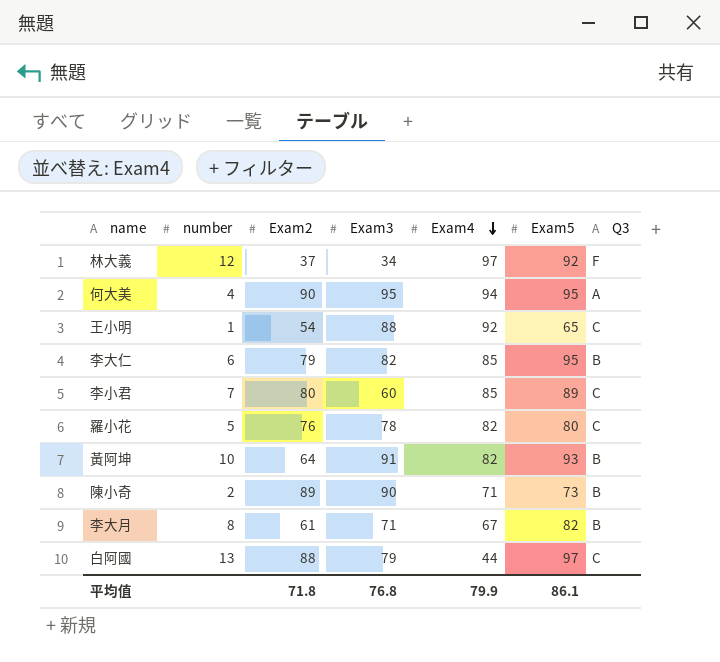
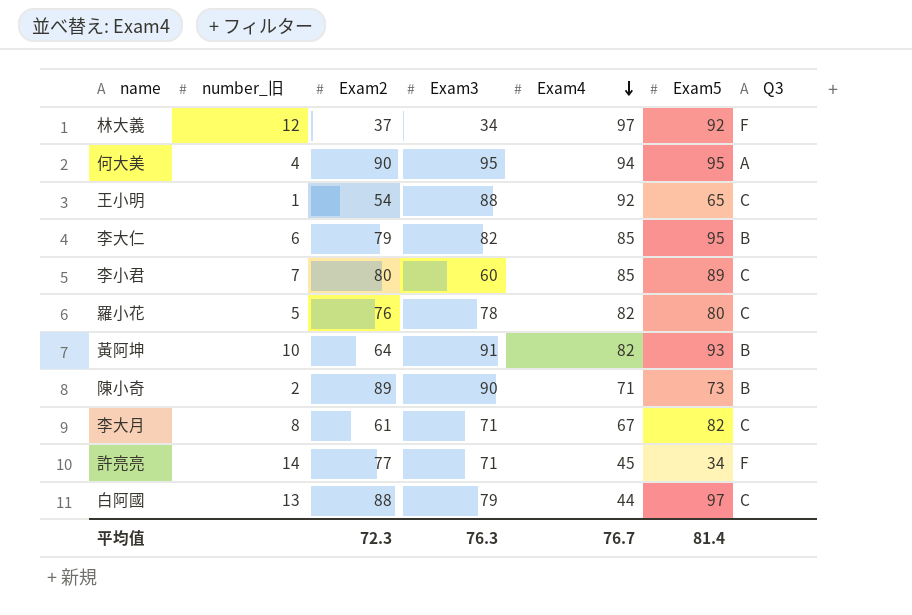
column name: number -> number_旧
李大月 | Q3: B -> C
row 許亮亮: none -> 14 | 77 | 71 | 45 | 34 | F
平均值 | Exam2: 71.8 -> 72.3
平均值 | Exam3: 76.8 -> 76.3
平均值 | Exam4: 79.9 -> 76.7
平均值 | Exam5: 86.1 -> 81.4

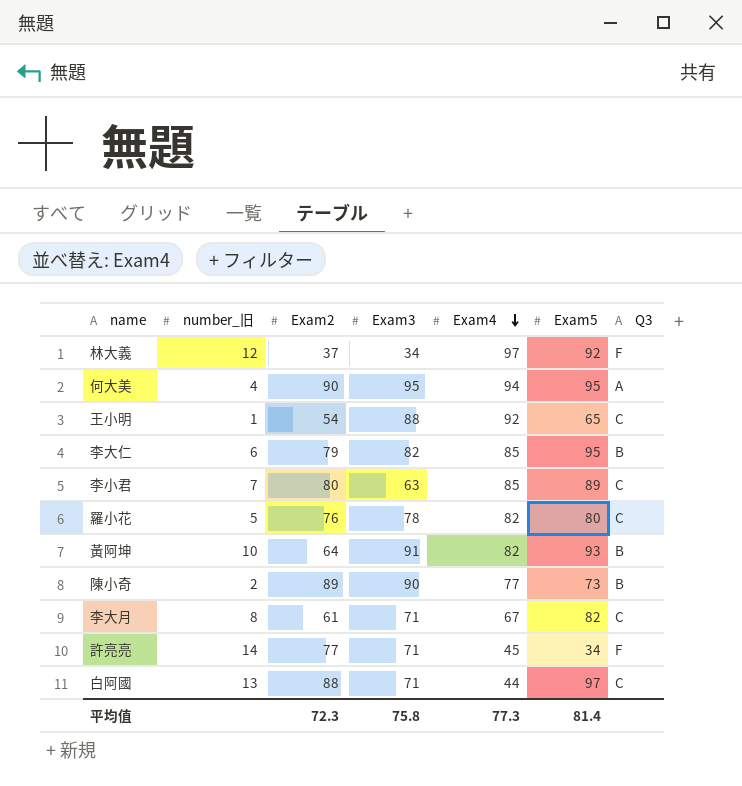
李小君 | Exam3: 60 -> 63
陳小奇 | Exam4: 71 -> 77
白阿國 | Exam3: 79 -> 71
平均值 | Exam3: 76.3 -> 75.8
平均值 | Exam4: 76.7 -> 77.3

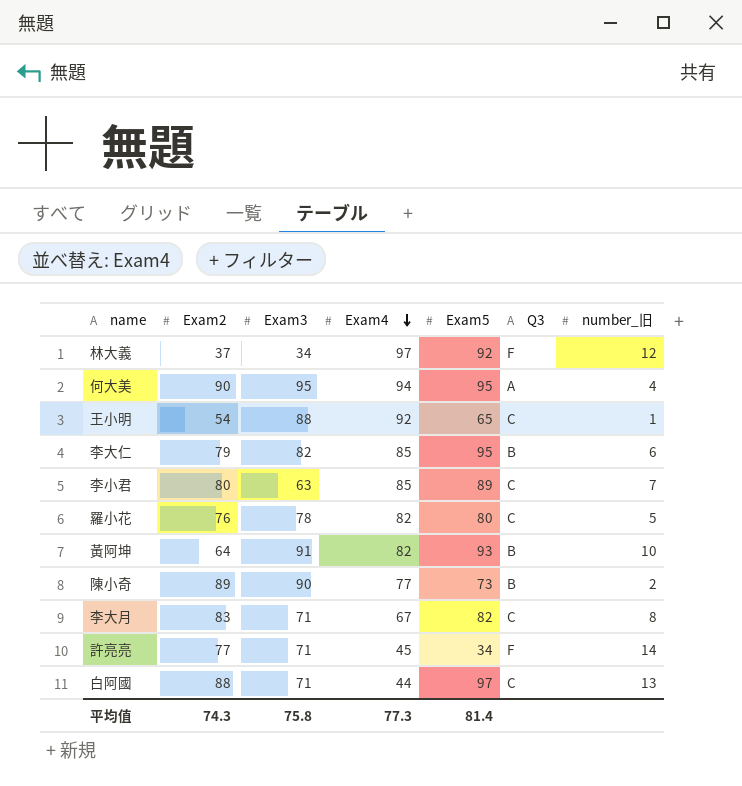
column number_旧 | position: 2 -> 7
李大月 | Exam2: 61 -> 83
平均值 | Exam2: 72.3 -> 74.3

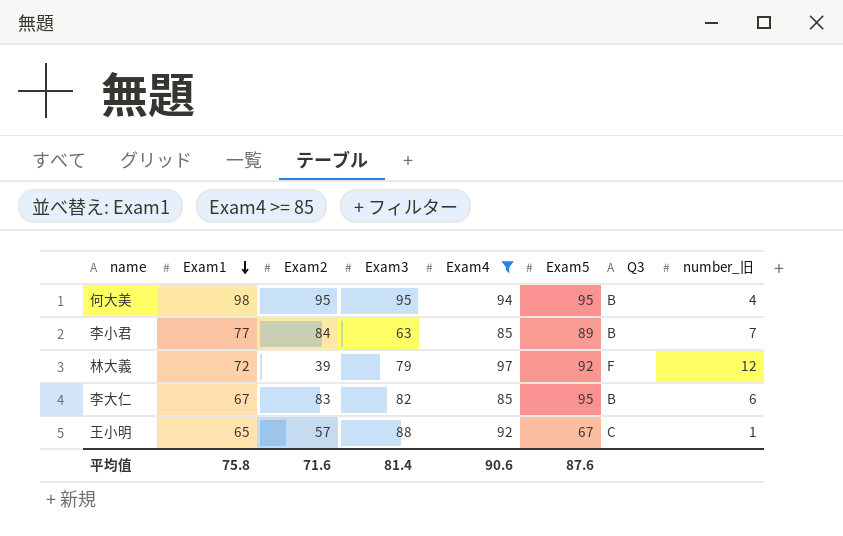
filter: none -> Exam4 >= 85
row order: Exam4 descending -> Exam1 descending
column Exam1 | position: none -> 2
何大美 | Exam2: 90 -> 95
何大美 | Q3: A -> B
李小君 | Exam2: 80 -> 84
李小君 | Q3: C -> B
林大義 | Exam2: 37 -> 39
林大義 | Exam3: 34 -> 79
李大仁 | Exam2: 79 -> 83
王小明 | Exam2: 54 -> 57
王小明 | Exam5: 65 -> 67
平均值 | Exam2: 74.3 -> 71.6
平均值 | Exam3: 75.8 -> 81.4
平均值 | Exam4: 77.3 -> 90.6
平均值 | Exam5: 81.4 -> 87.6

